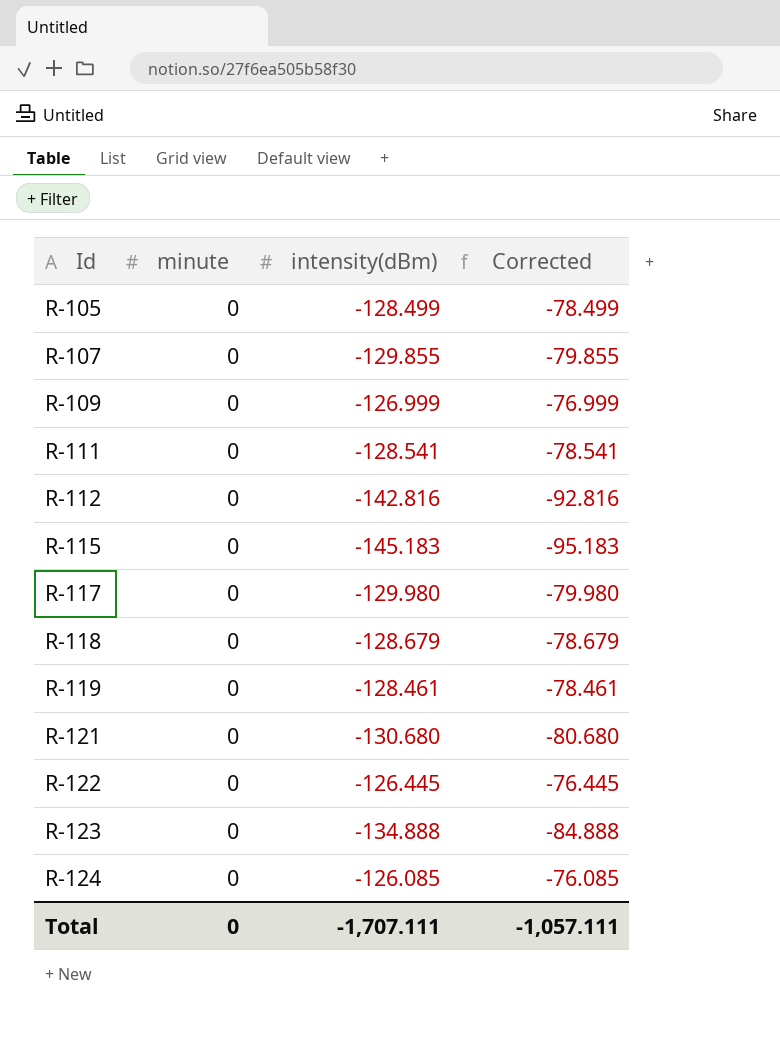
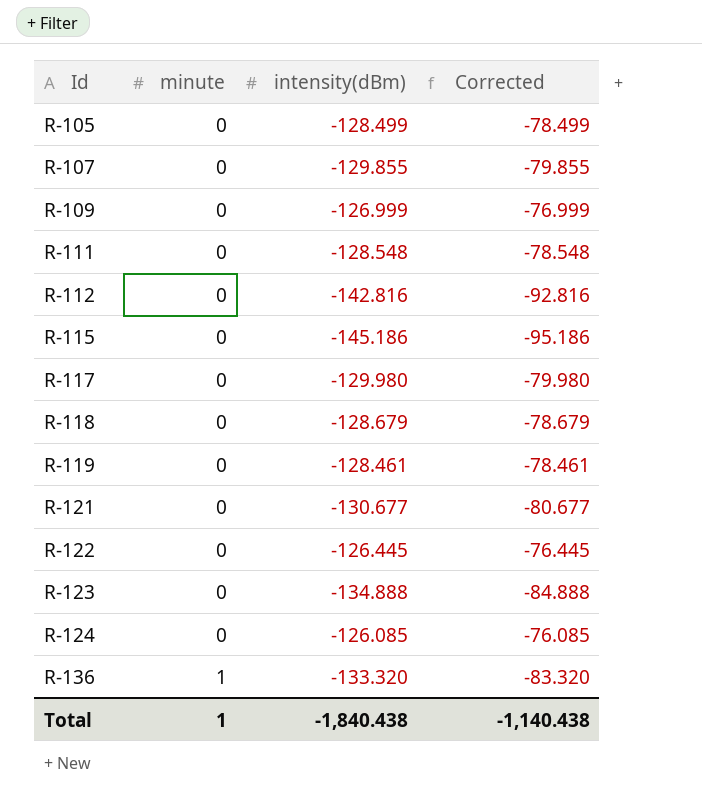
R-111 | intensity(dBm): -128.541 -> -128.548
R-111 | Corrected: -78.541 -> -78.548
R-115 | intensity(dBm): -145.183 -> -145.186
R-115 | Corrected: -95.183 -> -95.186
R-121 | intensity(dBm): -130.680 -> -130.677
R-121 | Corrected: -80.680 -> -80.677
row R-136: none -> 1 | -133.320 | -83.320
Total | minute: 0 -> 1
Total | intensity(dBm): -1,707.111 -> -1,840.438
Total | Corrected: -1,057.111 -> -1,140.438

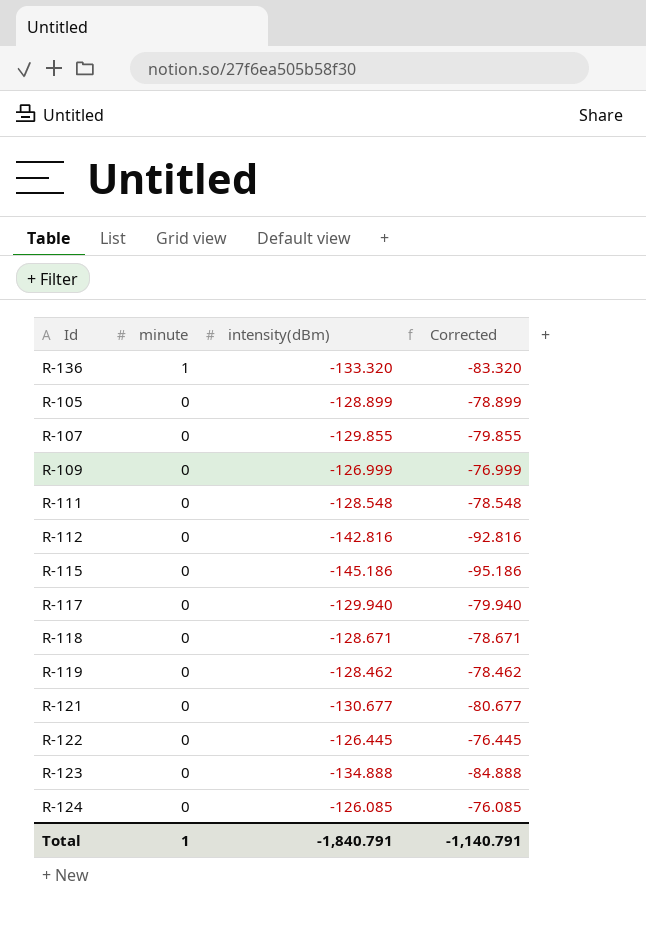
row order: Id ascending -> minute descending
R-105 | intensity(dBm): -128.499 -> -128.899
R-105 | Corrected: -78.499 -> -78.899
R-117 | intensity(dBm): -129.980 -> -129.940
R-117 | Corrected: -79.980 -> -79.940
R-118 | intensity(dBm): -128.679 -> -128.671
R-118 | Corrected: -78.679 -> -78.671
R-119 | intensity(dBm): -128.461 -> -128.462
R-119 | Corrected: -78.461 -> -78.462
Total | intensity(dBm): -1,840.438 -> -1,840.791
Total | Corrected: -1,140.438 -> -1,140.791

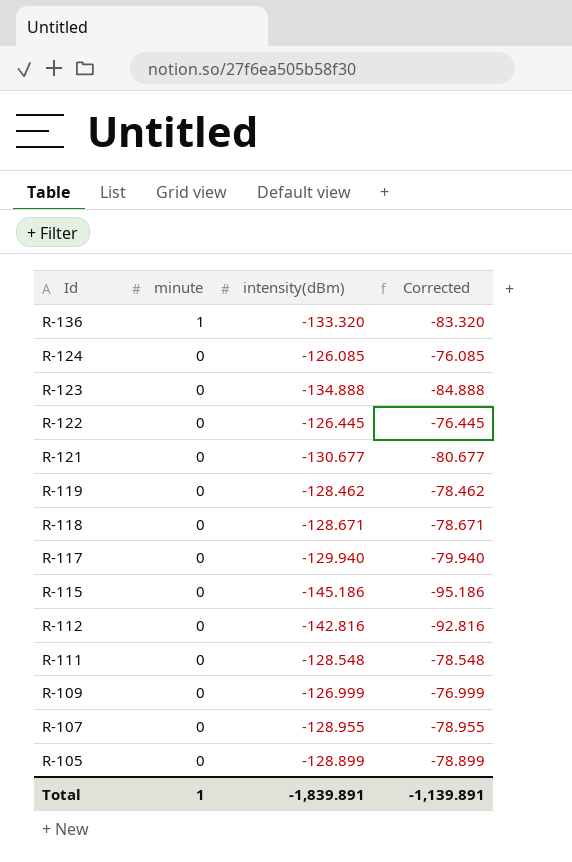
row order: minute descending -> Id descending
R-107 | intensity(dBm): -129.855 -> -128.955
R-107 | Corrected: -79.855 -> -78.955
Total | intensity(dBm): -1,840.791 -> -1,839.891
Total | Corrected: -1,140.791 -> -1,139.891

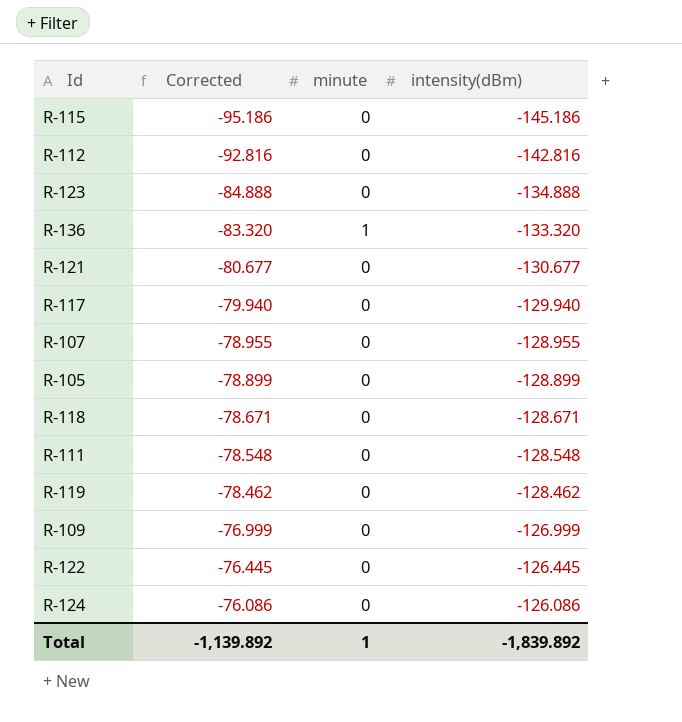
row order: Id descending -> Corrected ascending
column Corrected | position: 4 -> 2
R-124 | Corrected: -76.085 -> -76.086
R-124 | intensity(dBm): -126.085 -> -126.086
Total | Corrected: -1,139.891 -> -1,139.892
Total | intensity(dBm): -1,839.891 -> -1,839.892

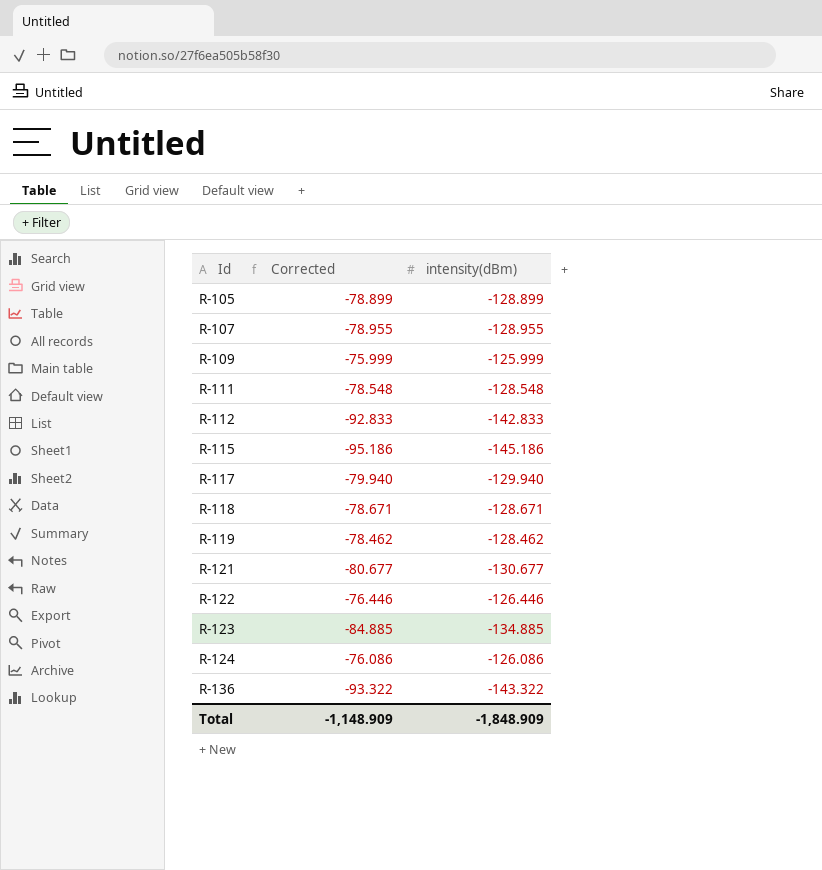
row order: Corrected ascending -> Id ascending
column minute | position: 3 -> none
R-109 | Corrected: -76.999 -> -75.999
R-109 | intensity(dBm): -126.999 -> -125.999
R-112 | Corrected: -92.816 -> -92.833
R-112 | intensity(dBm): -142.816 -> -142.833
R-122 | Corrected: -76.445 -> -76.446
R-122 | intensity(dBm): -126.445 -> -126.446
R-123 | Corrected: -84.888 -> -84.885
R-123 | intensity(dBm): -134.888 -> -134.885
R-136 | Corrected: -83.320 -> -93.322
R-136 | intensity(dBm): -133.320 -> -143.322
Total | Corrected: -1,139.892 -> -1,148.909
Total | intensity(dBm): -1,839.892 -> -1,848.909

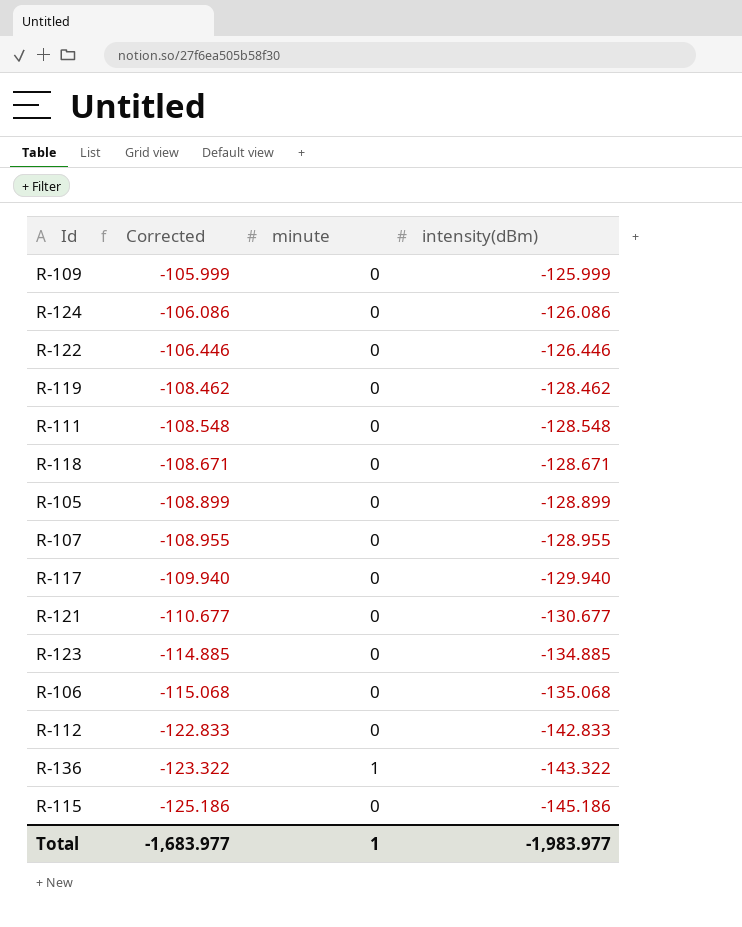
row order: Id ascending -> Corrected descending
column Corrected | formula: [intensity(dBm)] + 50 -> [intensity(dBm)] + 20
column minute | position: none -> 3
row R-106: none -> -115.068 | 0 | -135.068
Total | Corrected: -1,148.909 -> -1,683.977
Total | intensity(dBm): -1,848.909 -> -1,983.977

